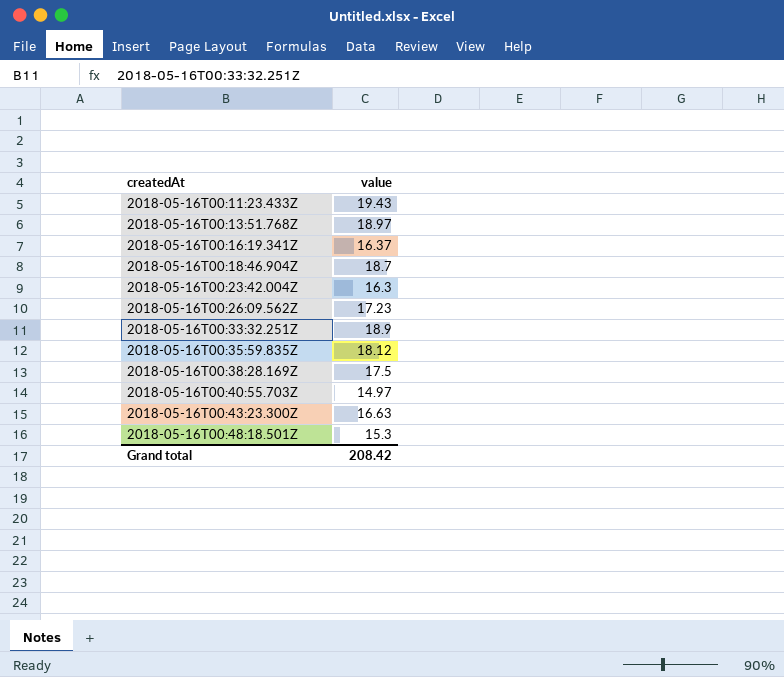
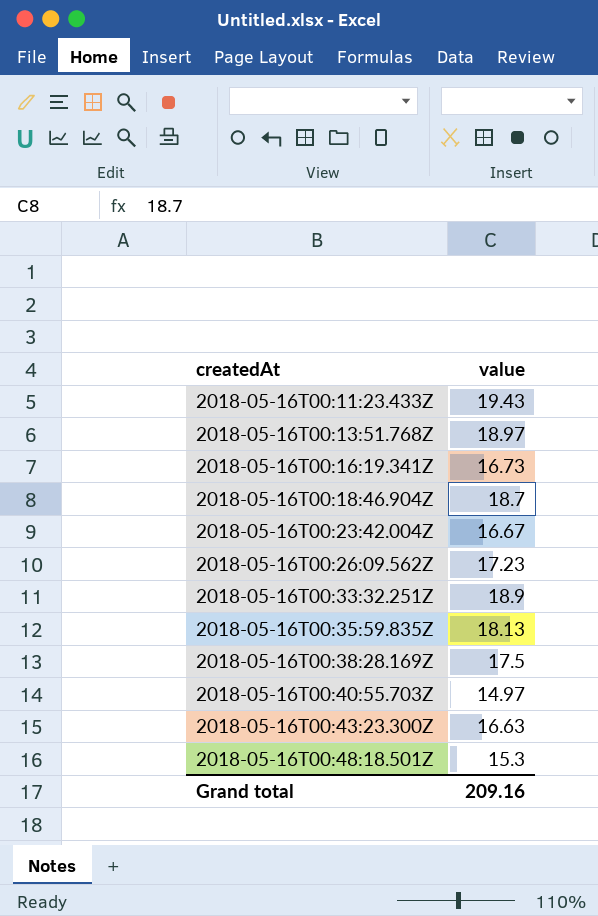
2018-05-16T00:16:19.341Z | value: 16.37 -> 16.73
2018-05-16T00:23:42.004Z | value: 16.3 -> 16.67
2018-05-16T00:35:59.835Z | value: 18.12 -> 18.13
Grand total | value: 208.42 -> 209.16

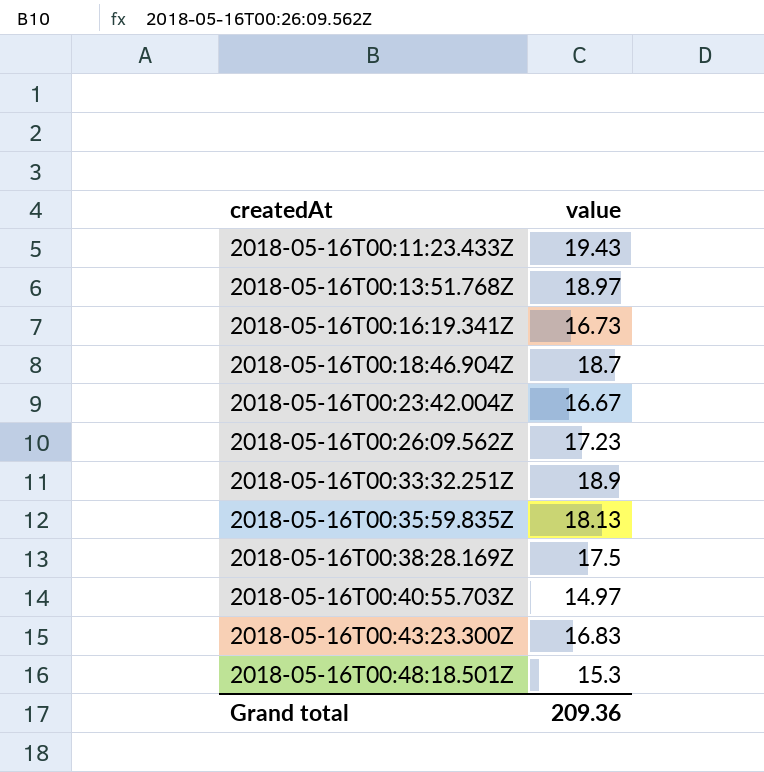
2018-05-16T00:43:23.300Z | value: 16.63 -> 16.83
Grand total | value: 209.16 -> 209.36

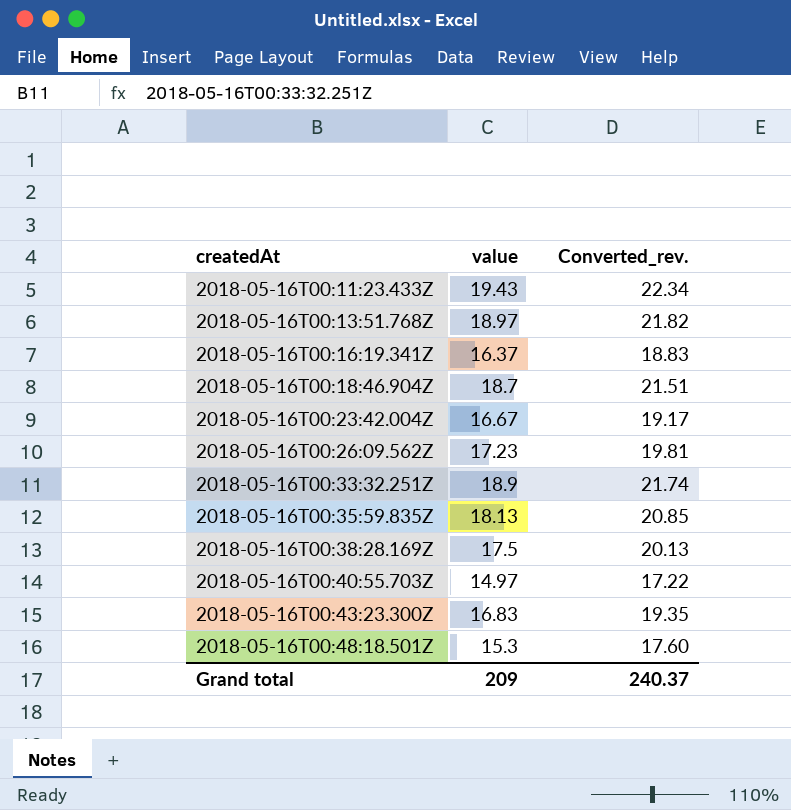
column Converted_rev. | formula: none -> [value] * 1.15
2018-05-16T00:16:19.341Z | value: 16.73 -> 16.37
Grand total | value: 209.36 -> 209

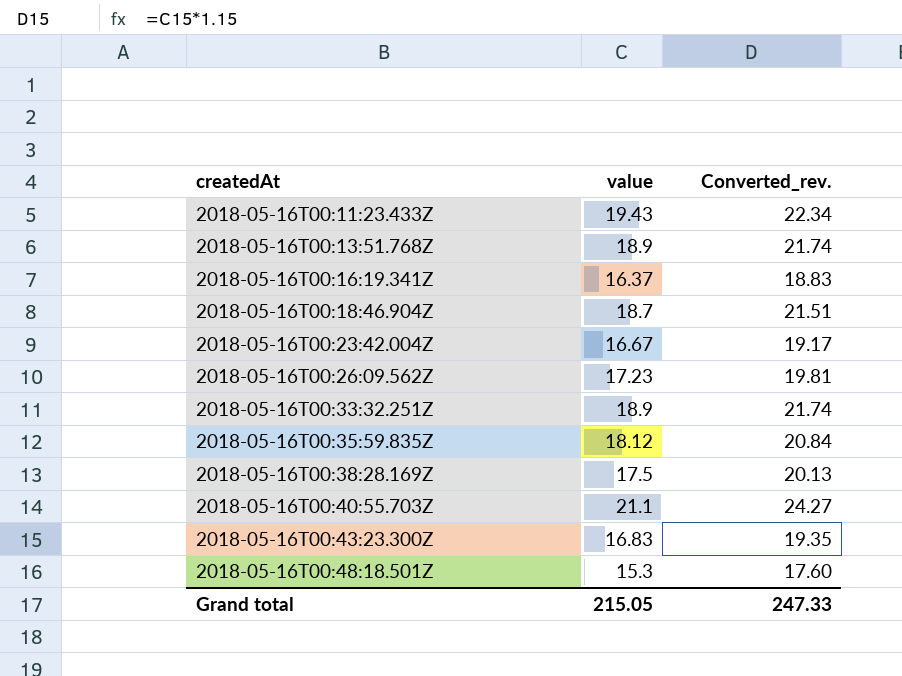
2018-05-16T00:13:51.768Z | value: 18.97 -> 18.9
2018-05-16T00:13:51.768Z | Converted_rev.: 21.82 -> 21.74
2018-05-16T00:35:59.835Z | value: 18.13 -> 18.12
2018-05-16T00:35:59.835Z | Converted_rev.: 20.85 -> 20.84
2018-05-16T00:40:55.703Z | value: 14.97 -> 21.1
2018-05-16T00:40:55.703Z | Converted_rev.: 17.22 -> 24.27
Grand total | value: 209 -> 215.05
Grand total | Converted_rev.: 240.37 -> 247.33

